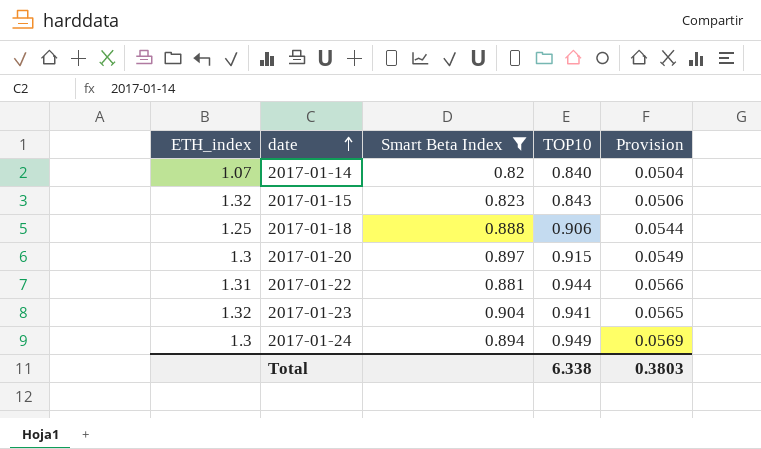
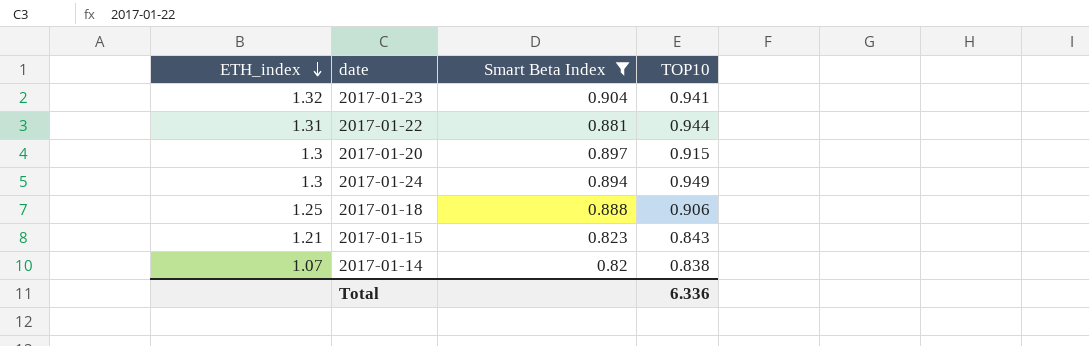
row order: date ascending -> ETH_index descending
column Provision | formula: [TOP10] * 0.06 -> none
2017-01-15 | ETH_index: 1.32 -> 1.21
2017-01-14 | TOP10: 0.840 -> 0.838
Total | TOP10: 6.338 -> 6.336

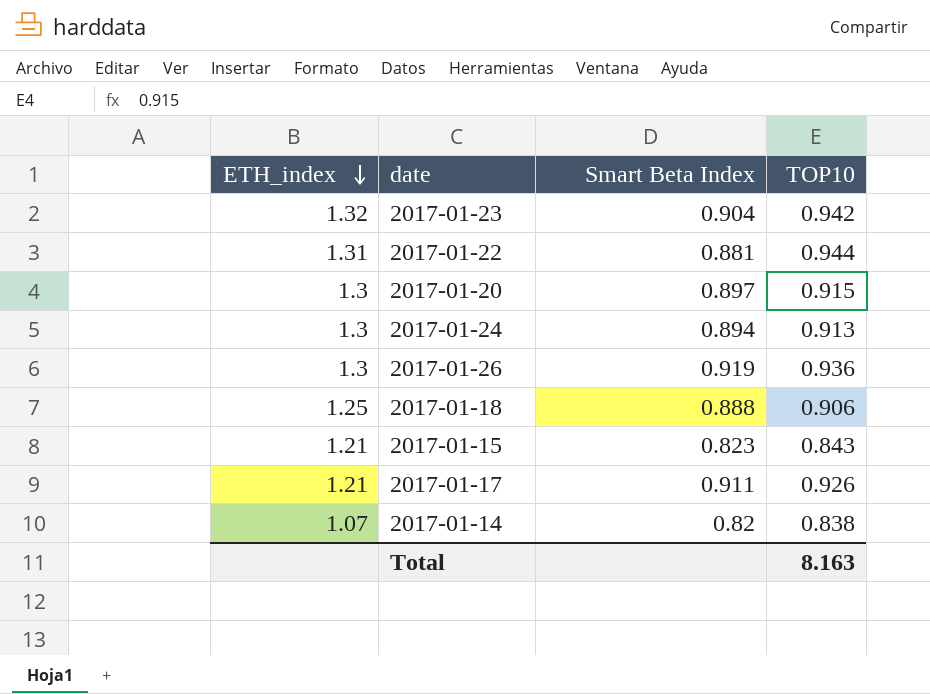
filter: Smart Beta Index <= 0.904 -> none
2017-01-23 | TOP10: 0.941 -> 0.942
2017-01-24 | TOP10: 0.949 -> 0.913
Total | TOP10: 6.336 -> 8.163

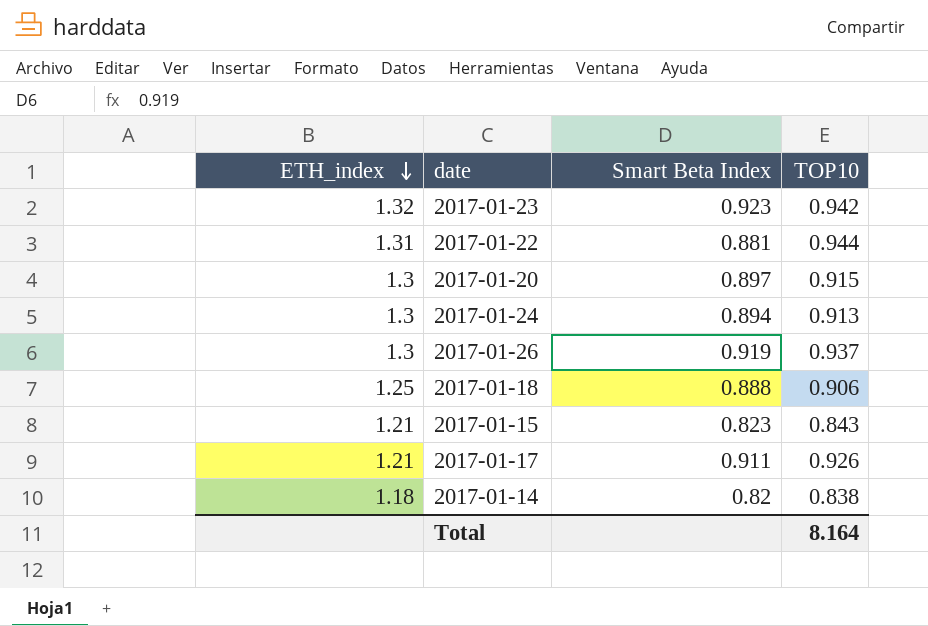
2017-01-23 | Smart Beta Index: 0.904 -> 0.923
2017-01-26 | TOP10: 0.936 -> 0.937
2017-01-14 | ETH_index: 1.07 -> 1.18
Total | TOP10: 8.163 -> 8.164

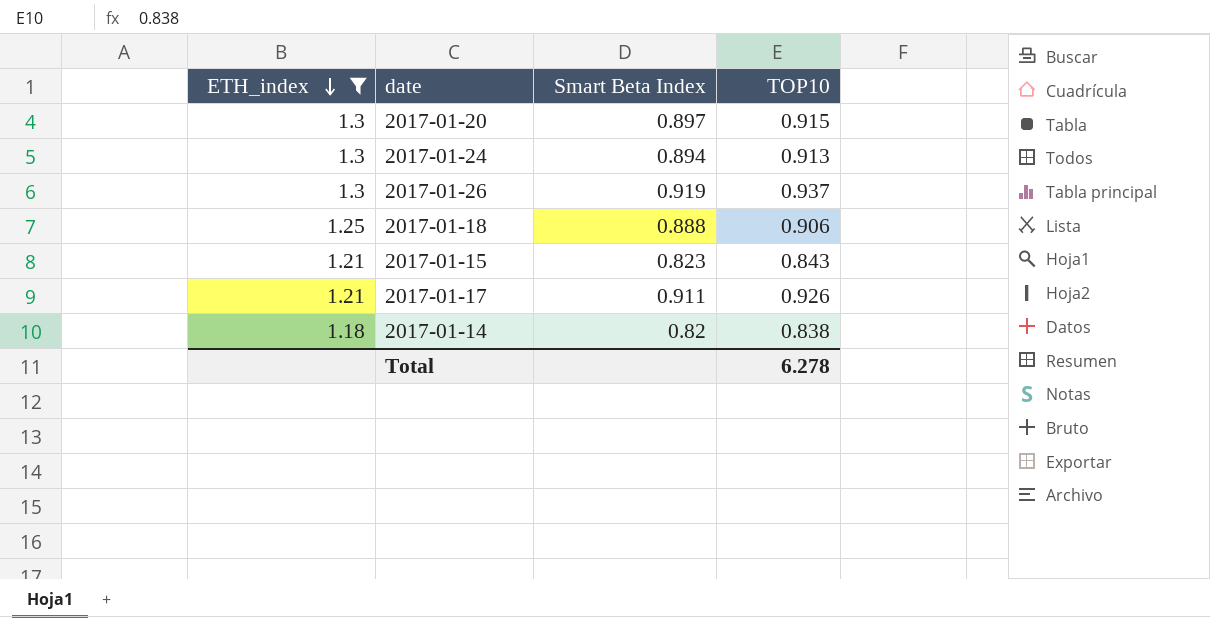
filter: none -> ETH_index <= 1.3
Total | TOP10: 8.164 -> 6.278

